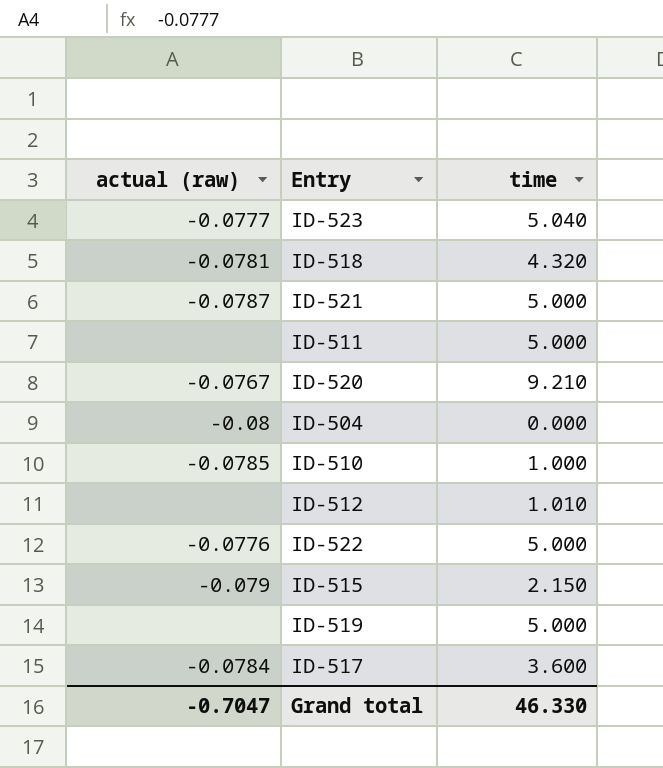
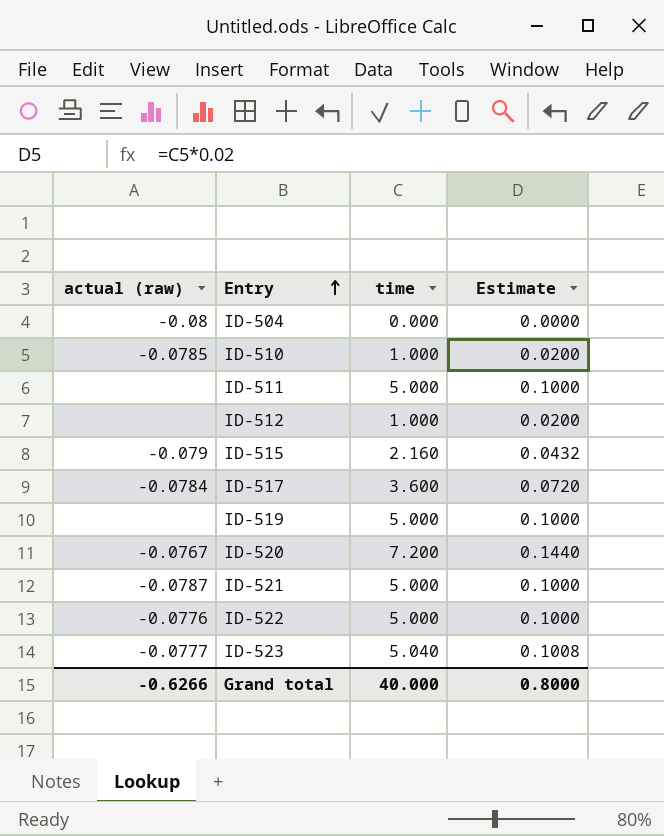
row order: none -> Entry ascending
column Estimate | formula: none -> [time] * 0.02
row ID-518: -0.0781 | 4.320 -> none
ID-512 | time: 1.010 -> 1.000
ID-515 | time: 2.150 -> 2.160
ID-520 | time: 9.210 -> 7.200
Grand total | actual (raw): -0.7047 -> -0.6266
Grand total | time: 46.330 -> 40.000

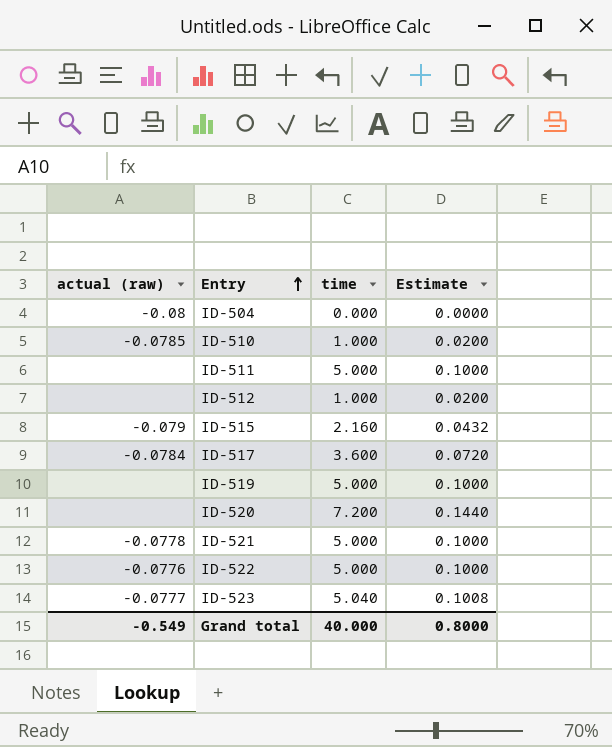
ID-520 | actual (raw): -0.0767 -> none
ID-521 | actual (raw): -0.0787 -> -0.0778
Grand total | actual (raw): -0.6266 -> -0.549

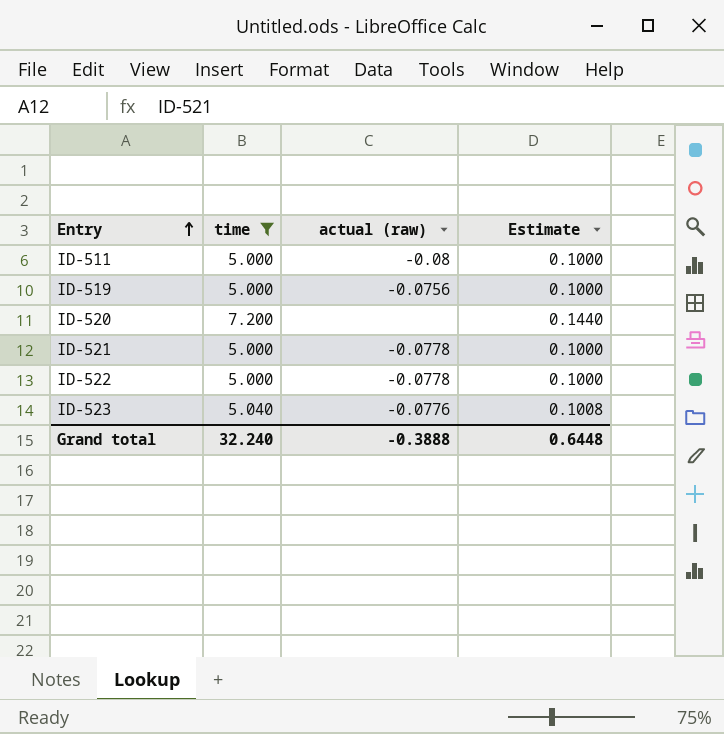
filter: none -> time >= 5.000
column actual (raw) | position: 1 -> 3
ID-511 | actual (raw): none -> -0.08
ID-519 | actual (raw): none -> -0.0756
ID-522 | actual (raw): -0.0776 -> -0.0778
ID-523 | actual (raw): -0.0777 -> -0.0776
Grand total | time: 40.000 -> 32.240
Grand total | actual (raw): -0.549 -> -0.3888
Grand total | Estimate: 0.8000 -> 0.6448

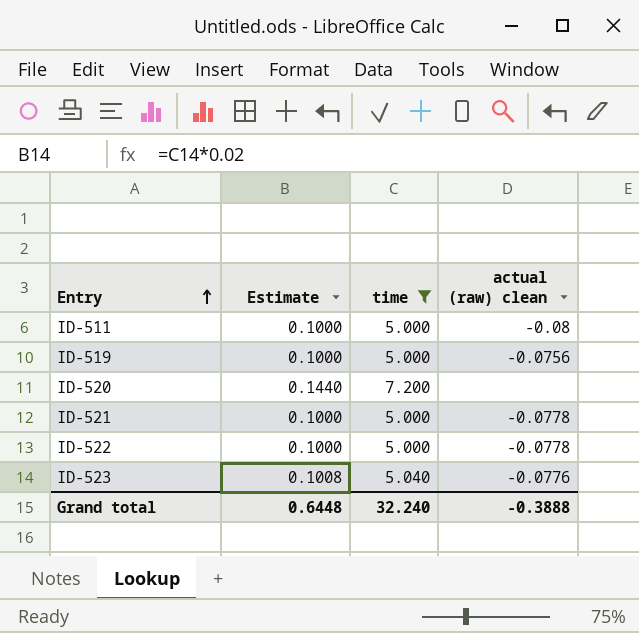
column Estimate | position: 4 -> 2
column name: actual (raw) -> actual (raw) clean

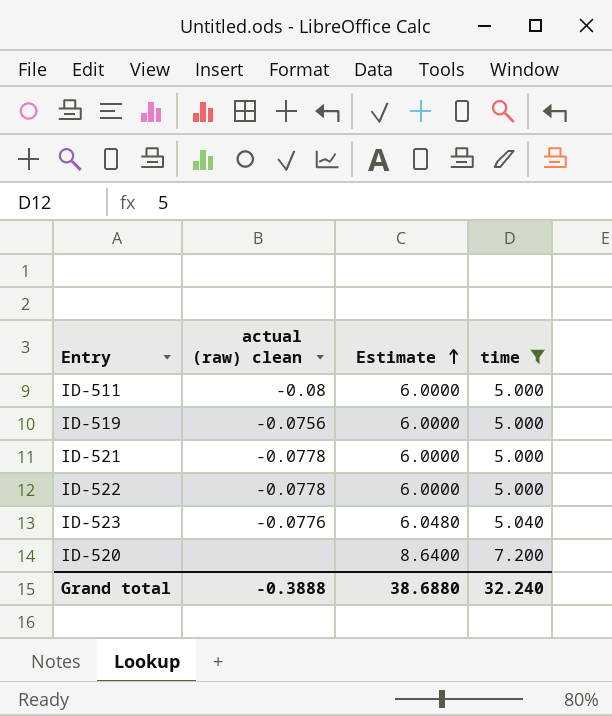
row order: Entry ascending -> Estimate ascending
column actual (raw) clean | position: 4 -> 2
column Estimate | formula: [time] * 0.02 -> [time] * 1.2
Grand total | Estimate: 0.6448 -> 38.6880

